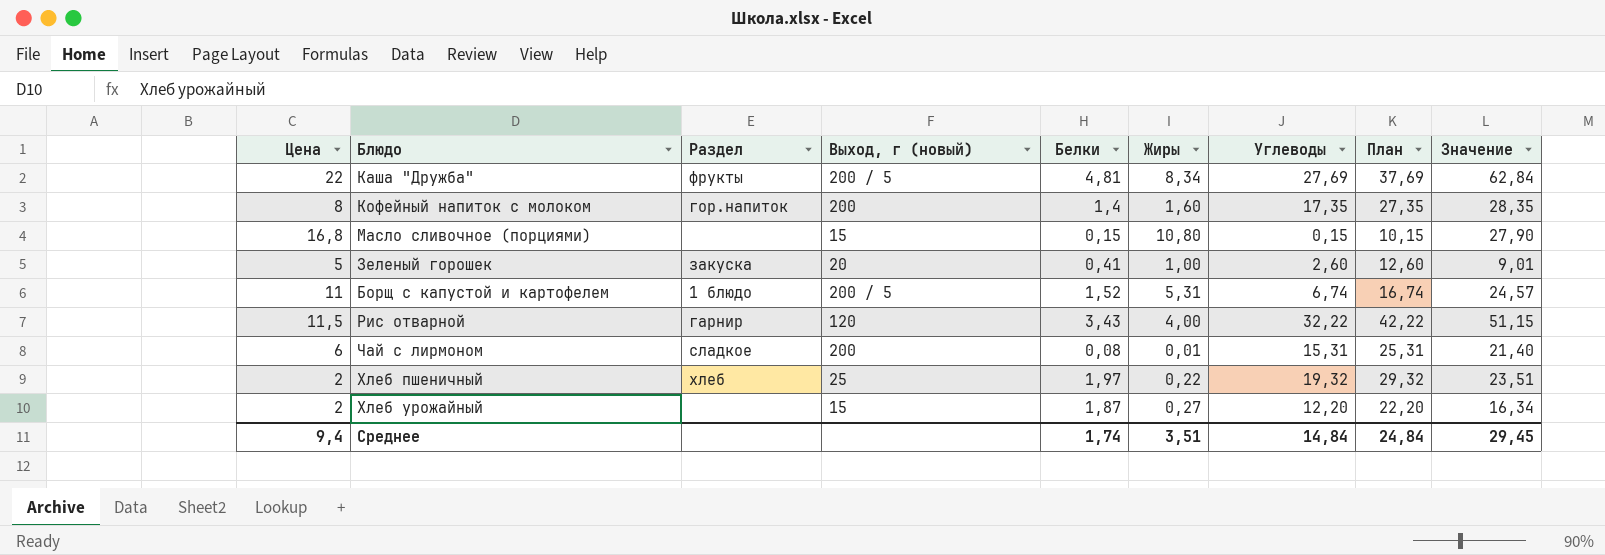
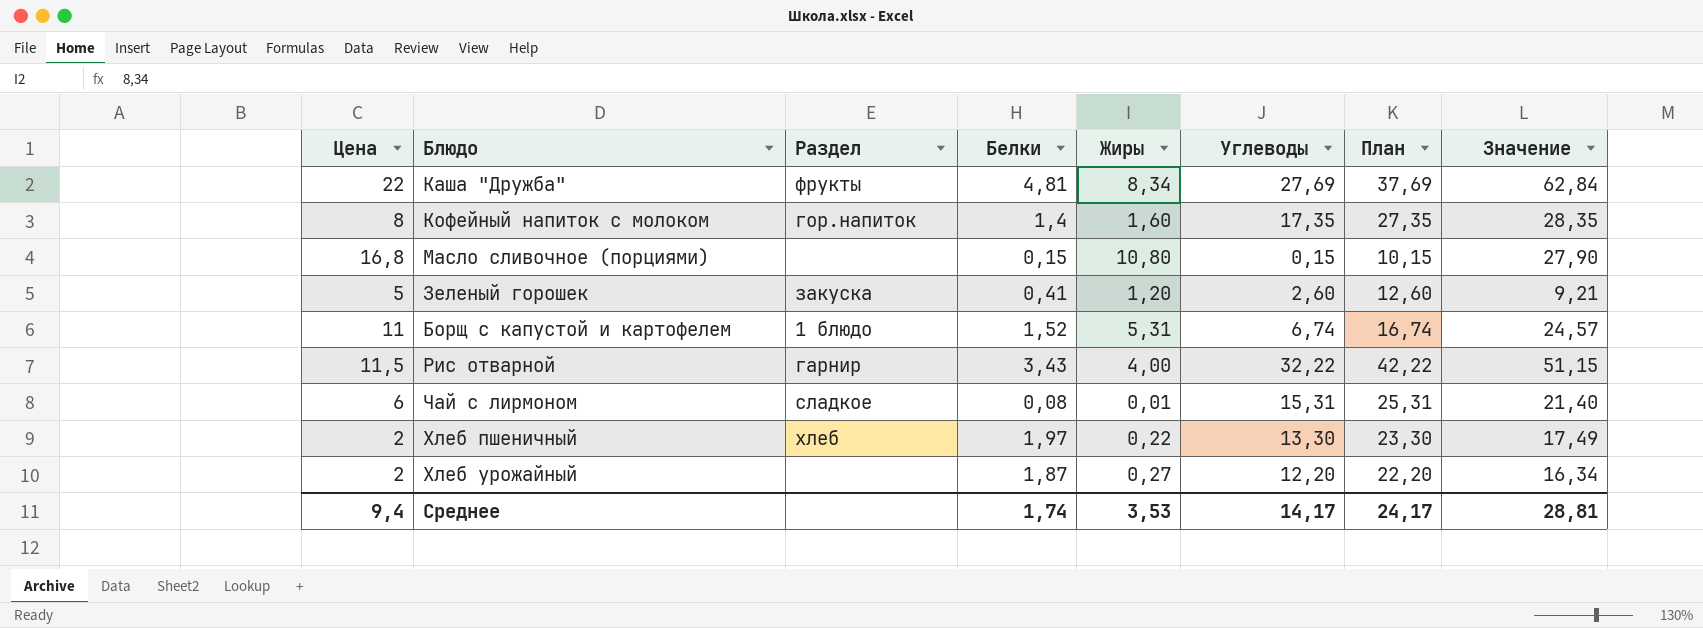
column Выход, г (новый) | position: 4 -> none
Зеленый горошек | Жиры: 1,00 -> 1,20
Зеленый горошек | Значение: 9,01 -> 9,21
Хлеб пшеничный | Углеводы: 19,32 -> 13,30
Хлеб пшеничный | План: 29,32 -> 23,30
Хлеб пшеничный | Значение: 23,51 -> 17,49
Среднее | Жиры: 3,51 -> 3,53
Среднее | Углеводы: 14,84 -> 14,17
Среднее | План: 24,84 -> 24,17
Среднее | Значение: 29,45 -> 28,81

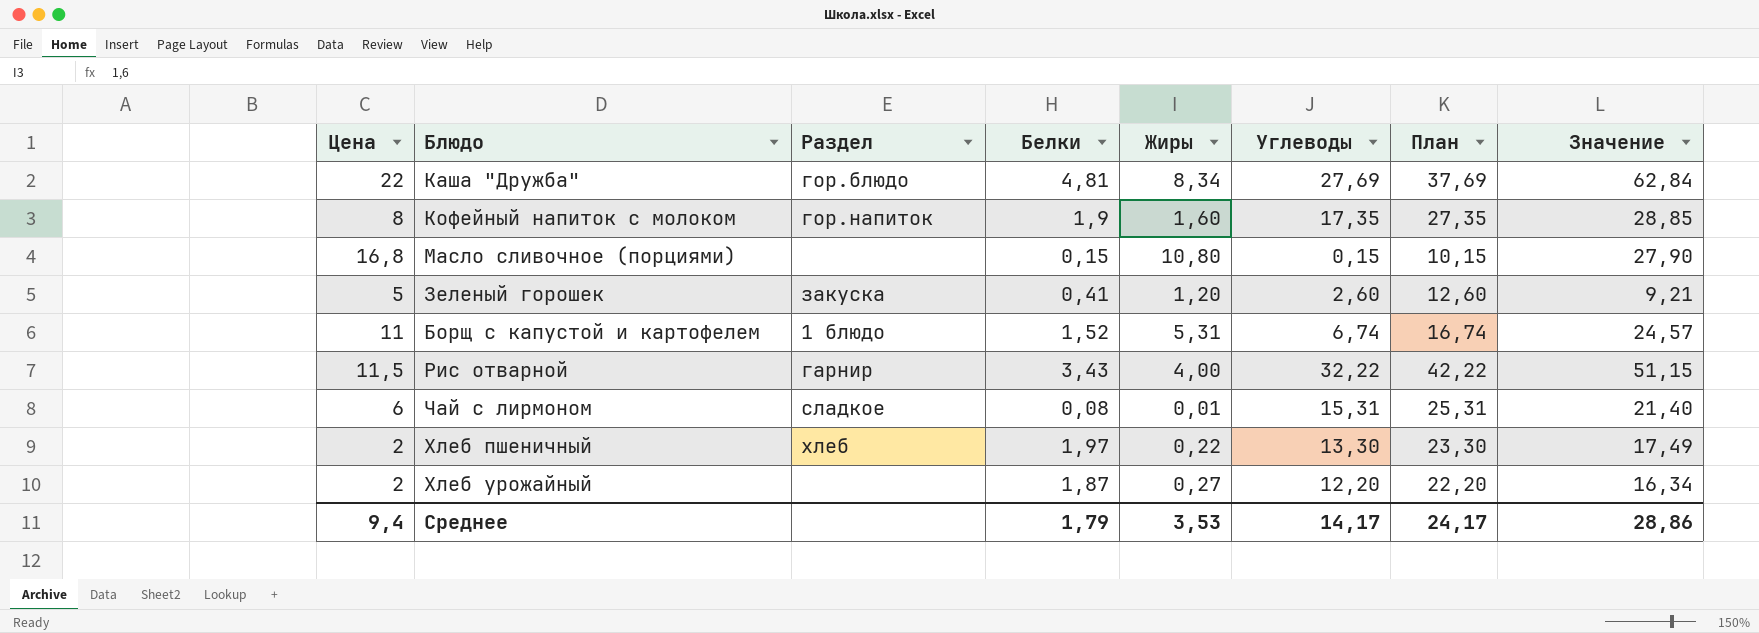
Каша "Дружба" | Раздел: фрукты -> гор.блюдо
Кофейный напиток с молоком | Белки: 1,4 -> 1,9
Кофейный напиток с молоком | Значение: 28,35 -> 28,85
Среднее | Белки: 1,74 -> 1,79
Среднее | Значение: 28,81 -> 28,86

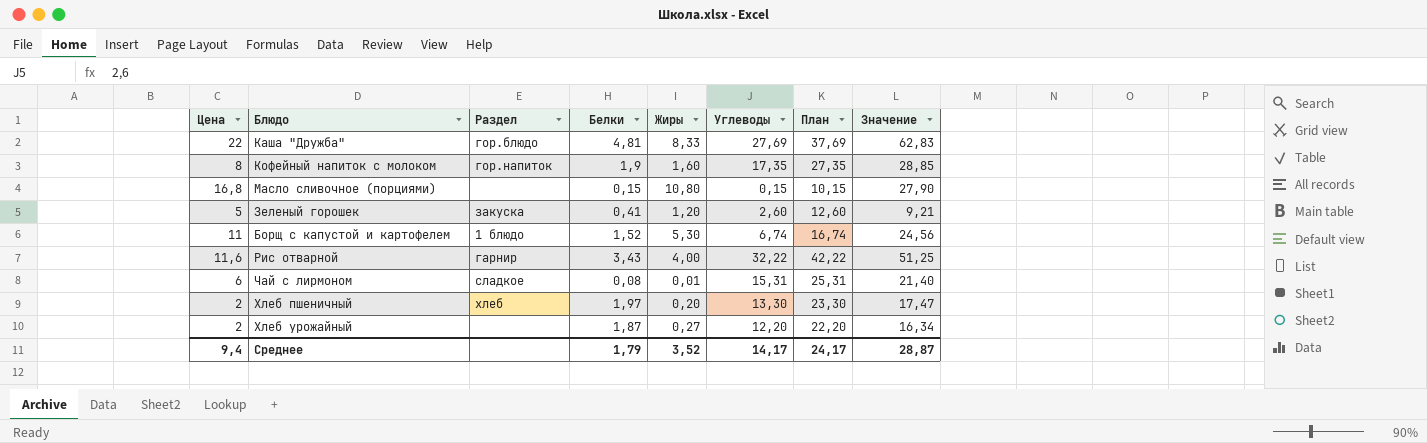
Каша "Дружба" | Жиры: 8,34 -> 8,33
Каша "Дружба" | Значение: 62,84 -> 62,83
Борщ с капустой и картофелем | Жиры: 5,31 -> 5,30
Борщ с капустой и картофелем | Значение: 24,57 -> 24,56
Рис отварной | Цена: 11,5 -> 11,6
Рис отварной | Значение: 51,15 -> 51,25
Хлеб пшеничный | Жиры: 0,22 -> 0,20
Хлеб пшеничный | Значение: 17,49 -> 17,47
Среднее | Жиры: 3,53 -> 3,52
Среднее | Значение: 28,86 -> 28,87

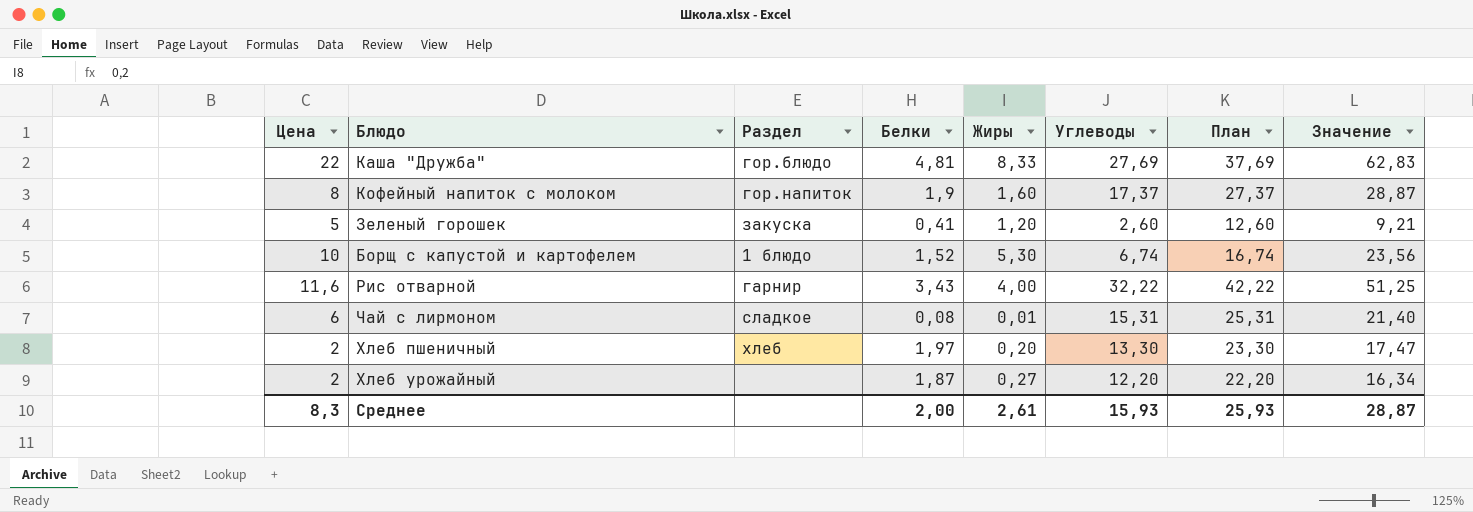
row Масло сливочное (порциями): 16,8 | none | 0,15 | 10,80 | 0,15 | 10,15 | 27,90 -> none
Кофейный напиток с молоком | Углеводы: 17,35 -> 17,37
Кофейный напиток с молоком | План: 27,35 -> 27,37
Кофейный напиток с молоком | Значение: 28,85 -> 28,87
Борщ с капустой и картофелем | Цена: 11 -> 10
Борщ с капустой и картофелем | Значение: 24,56 -> 23,56
Среднее | Цена: 9,4 -> 8,3
Среднее | Белки: 1,79 -> 2,00
Среднее | Жиры: 3,52 -> 2,61
Среднее | Углеводы: 14,17 -> 15,93
Среднее | План: 24,17 -> 25,93

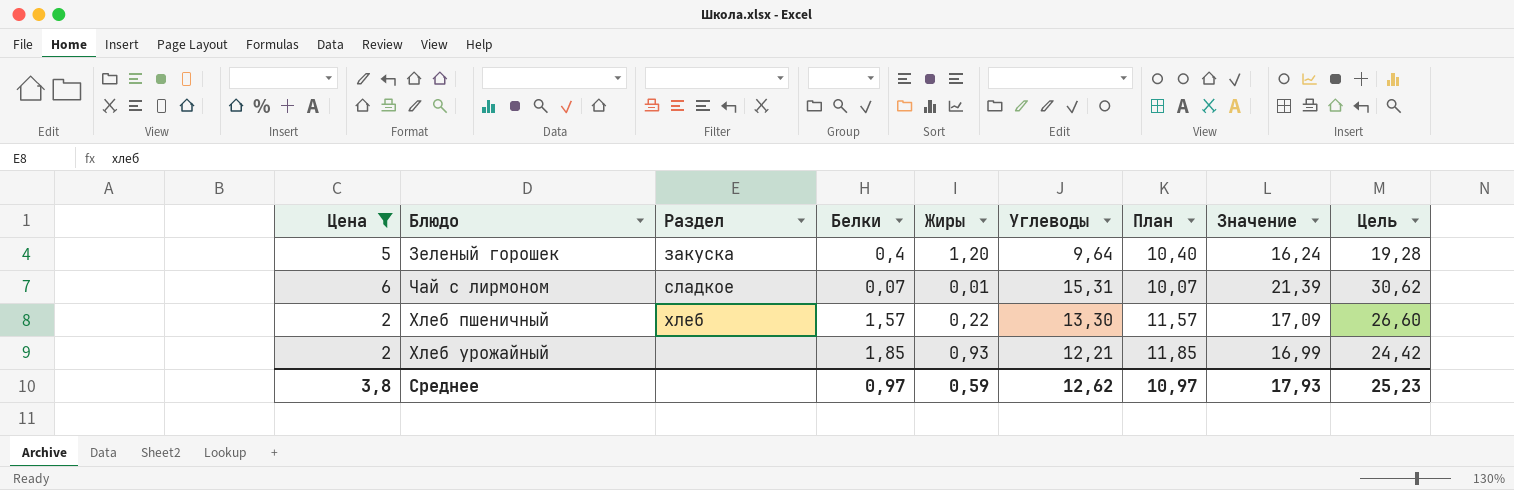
filter: none -> Цена <= 6
column План | formula: [Углеводы] + 10 -> [Белки] + 10
column Цель | formula: none -> [Углеводы] * 2
Зеленый горошек | Белки: 0,41 -> 0,4
Зеленый горошек | Углеводы: 2,60 -> 9,64
Зеленый горошек | Значение: 9,21 -> 16,24
Чай с лирмоном | Белки: 0,08 -> 0,07
Чай с лирмоном | Значение: 21,40 -> 21,39
Хлеб пшеничный | Белки: 1,97 -> 1,57
Хлеб пшеничный | Жиры: 0,20 -> 0,22
Хлеб пшеничный | Значение: 17,47 -> 17,09
Хлеб урожайный | Белки: 1,87 -> 1,85
Хлеб урожайный | Жиры: 0,27 -> 0,93
Хлеб урожайный | Углеводы: 12,20 -> 12,21
Хлеб урожайный | Значение: 16,34 -> 16,99
Среднее | Цена: 8,3 -> 3,8
Среднее | Белки: 2,00 -> 0,97
Среднее | Жиры: 2,61 -> 0,59
Среднее | Углеводы: 15,93 -> 12,62
Среднее | План: 25,93 -> 10,97
Среднее | Значение: 28,87 -> 17,93

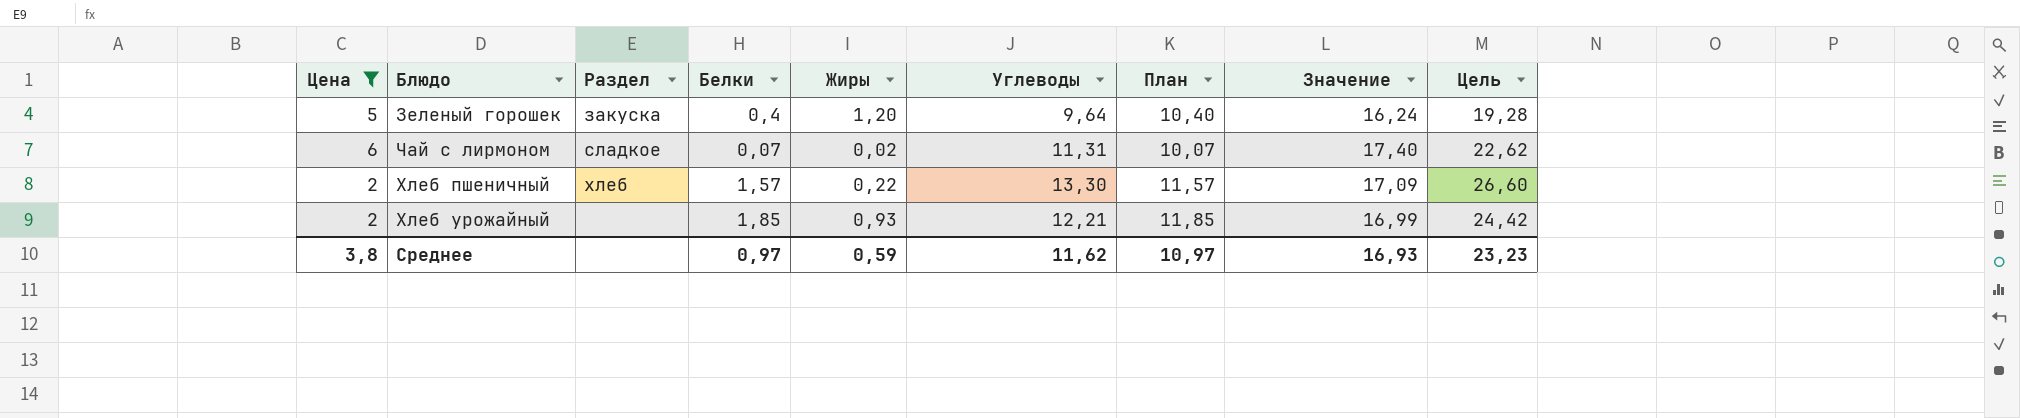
Чай с лирмоном | Жиры: 0,01 -> 0,02
Чай с лирмоном | Углеводы: 15,31 -> 11,31
Чай с лирмоном | Значение: 21,39 -> 17,40
Чай с лирмоном | Цель: 30,62 -> 22,62
Среднее | Углеводы: 12,62 -> 11,62
Среднее | Значение: 17,93 -> 16,93
Среднее | Цель: 25,23 -> 23,23

